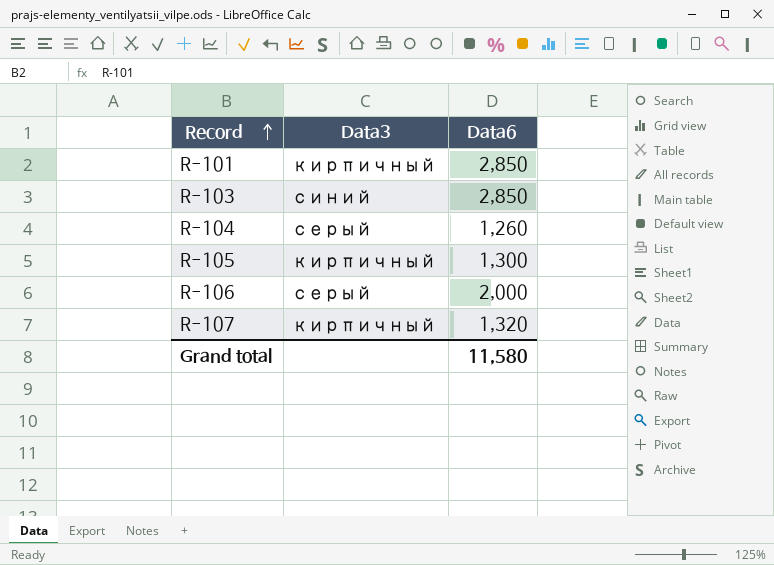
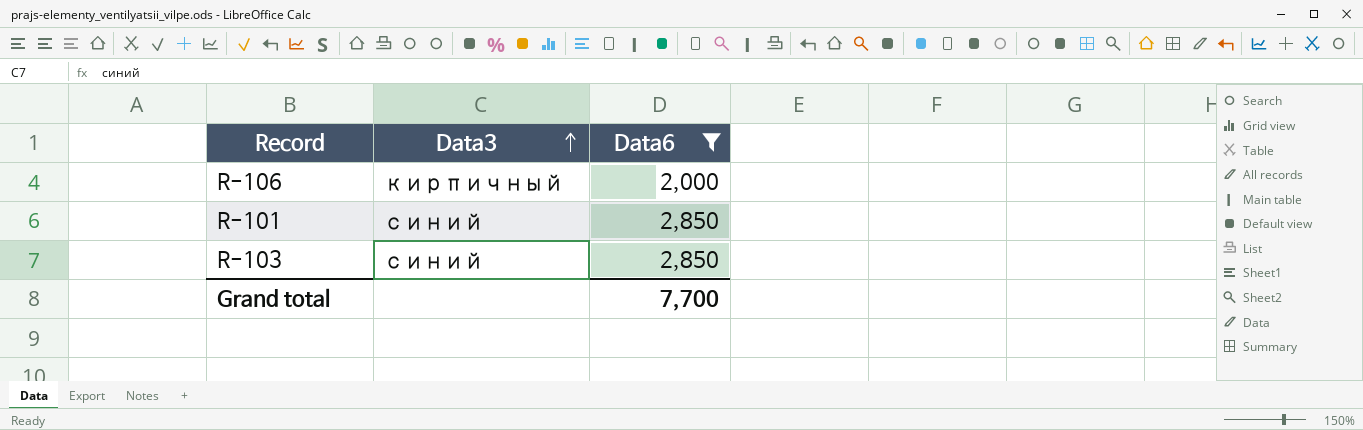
filter: none -> Data6 >= 2,000
row order: Record ascending -> Data3 ascending
R-106 | Data3: серый -> кирпичный
R-101 | Data3: кирпичный -> синий
Grand total | Data6: 11,580 -> 7,700

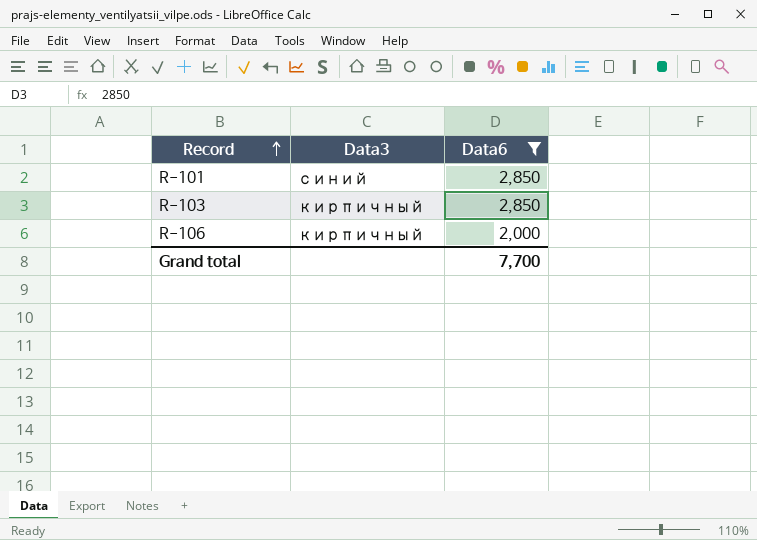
row order: Data3 ascending -> Record ascending
R-103 | Data3: синий -> кирпичный

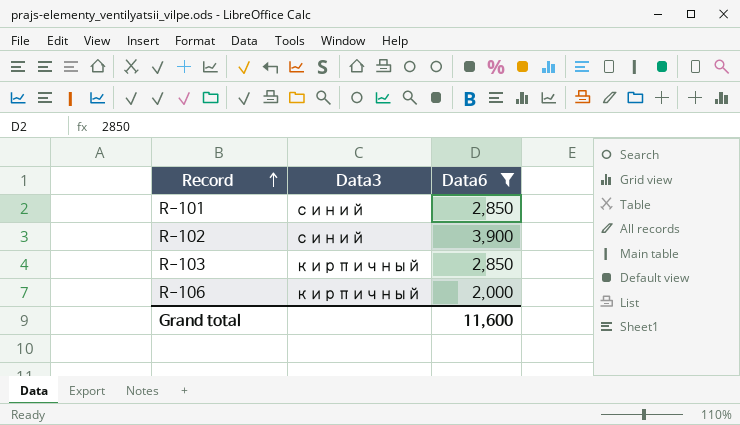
row R-102: none -> синий | 3,900
Grand total | Data6: 7,700 -> 11,600

